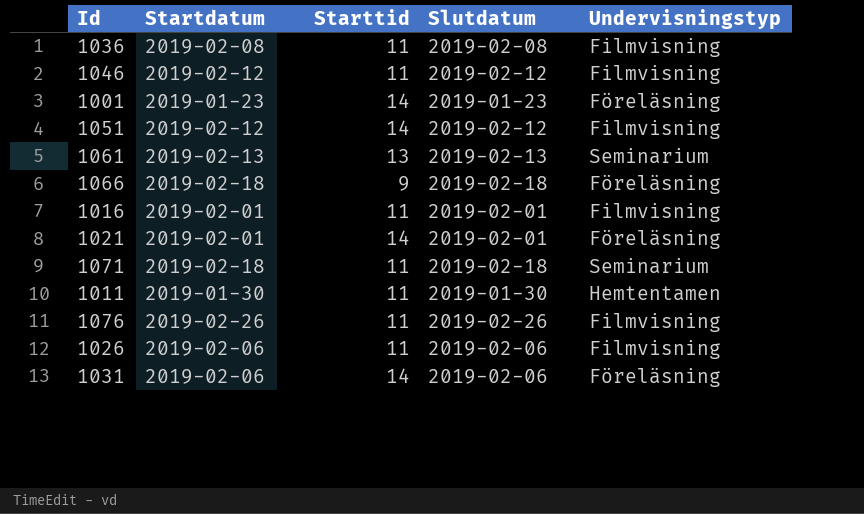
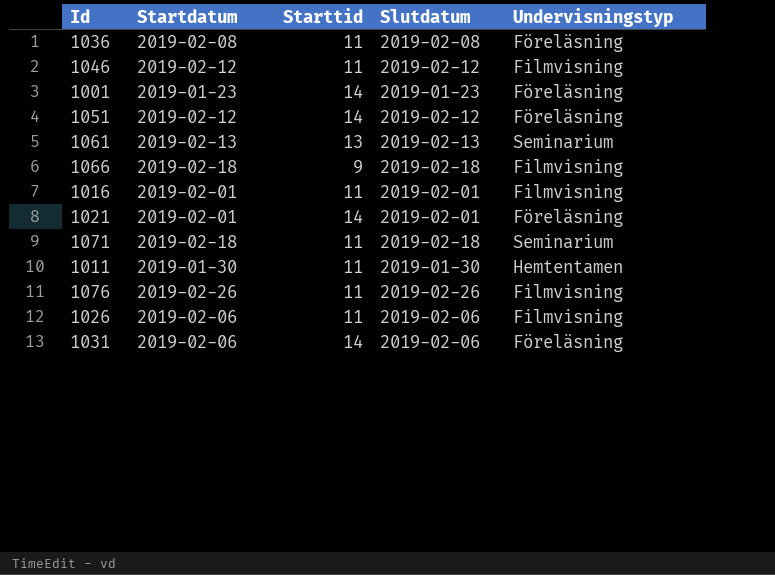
1036 | Undervisningstyp: Filmvisning -> Föreläsning
1051 | Undervisningstyp: Filmvisning -> Föreläsning
1066 | Undervisningstyp: Föreläsning -> Filmvisning

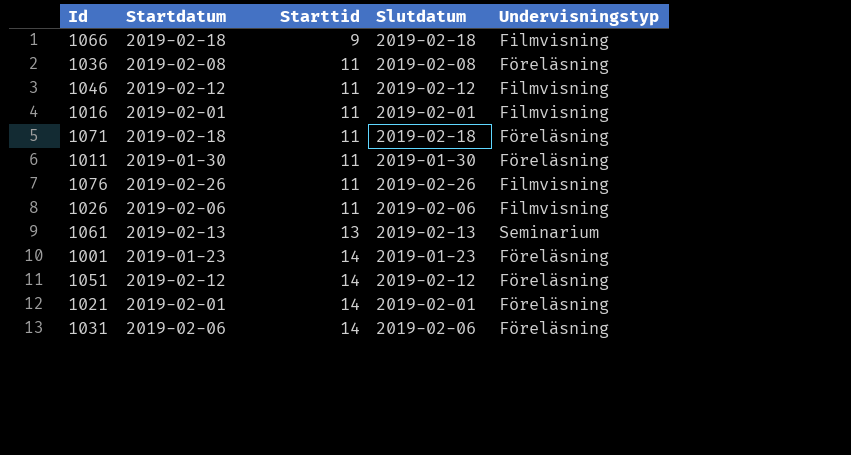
row order: none -> Starttid ascending
1071 | Undervisningstyp: Seminarium -> Föreläsning
1011 | Undervisningstyp: Hemtentamen -> Föreläsning

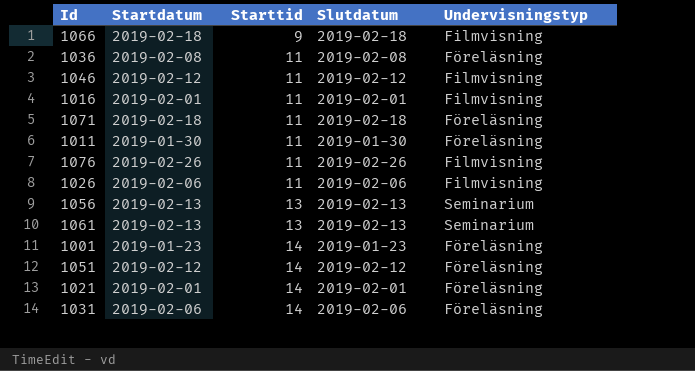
row 1056: none -> 2019-02-13 | 13 | 2019-02-13 | Seminarium

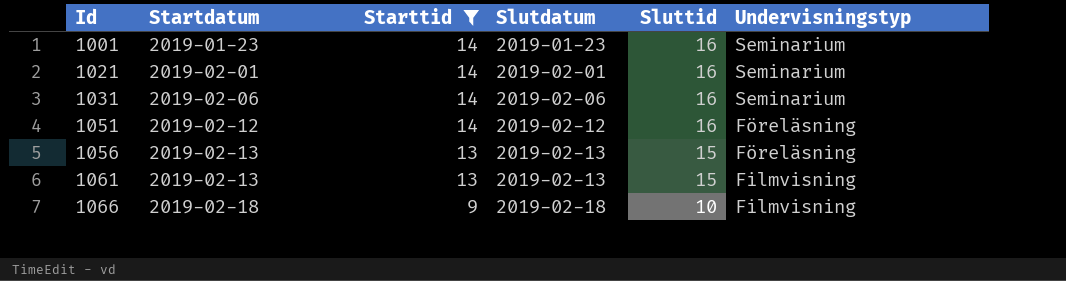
filter: none -> Starttid != 11
row order: Starttid ascending -> Id ascending
column Sluttid | position: none -> 5
1001 | Undervisningstyp: Föreläsning -> Seminarium
1021 | Undervisningstyp: Föreläsning -> Seminarium
1031 | Undervisningstyp: Föreläsning -> Seminarium
1056 | Undervisningstyp: Seminarium -> Föreläsning
1061 | Undervisningstyp: Seminarium -> Filmvisning

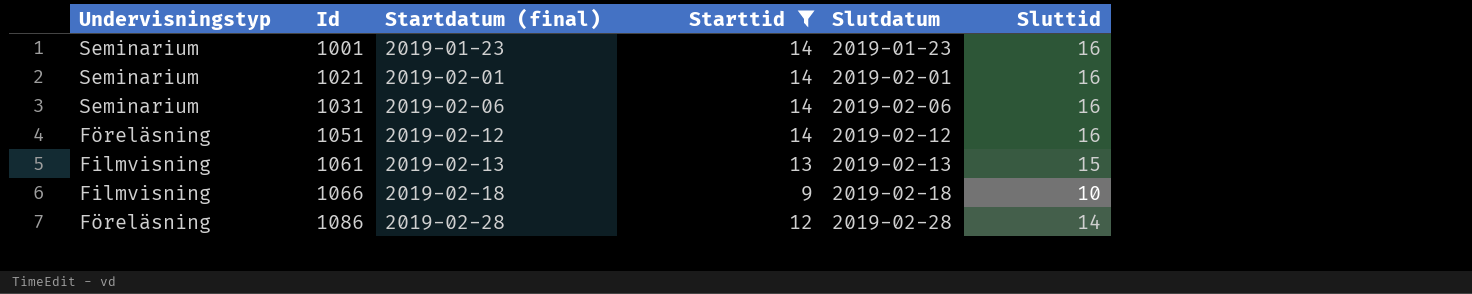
column Undervisningstyp | position: 6 -> 1
column name: Startdatum -> Startdatum (final)
row 1056: 2019-02-13 | 13 | 2019-02-13 | 15 | Föreläsning -> none
row 1086: none -> Föreläsning | 2019-02-28 | 12 | 2019-02-28 | 14

